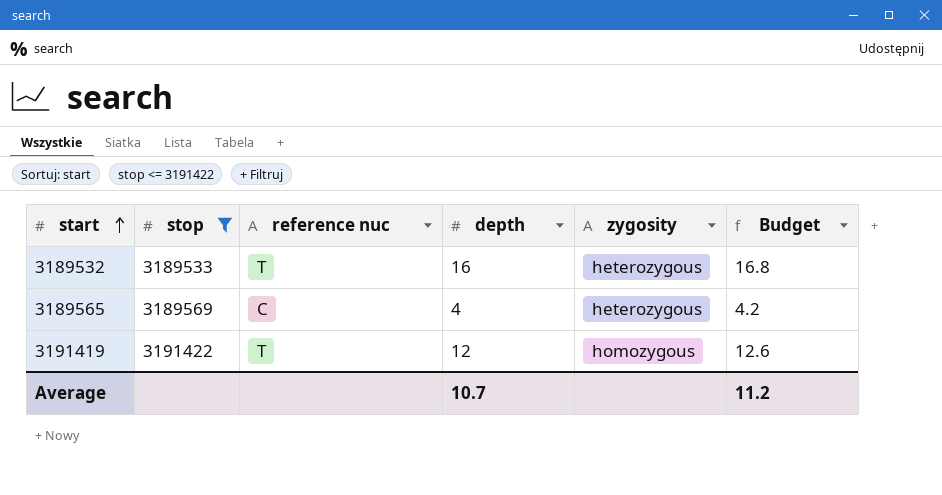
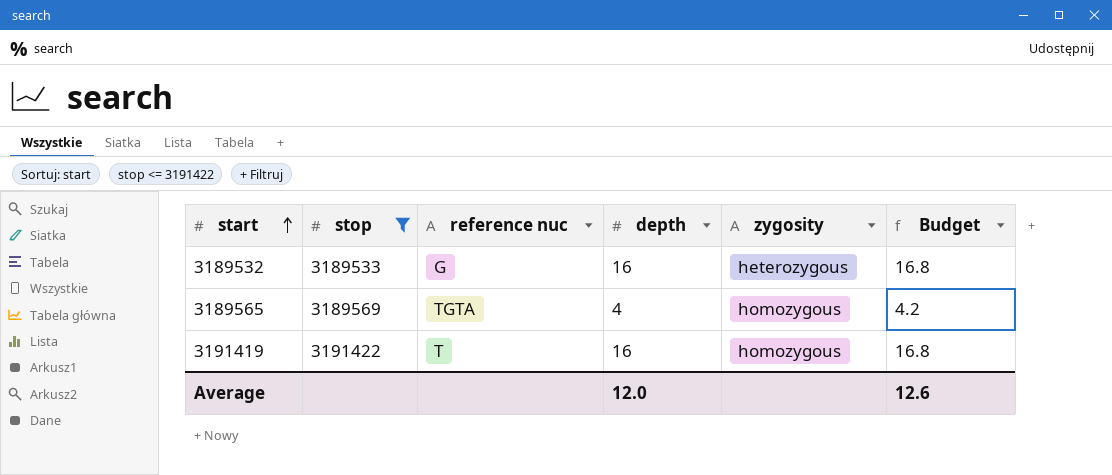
3189532 | reference nuc: T -> G
3189565 | reference nuc: C -> TGTA
3189565 | zygosity: heterozygous -> homozygous
3191419 | depth: 12 -> 16
3191419 | Budget: 12.6 -> 16.8
Average | depth: 10.7 -> 12.0
Average | Budget: 11.2 -> 12.6

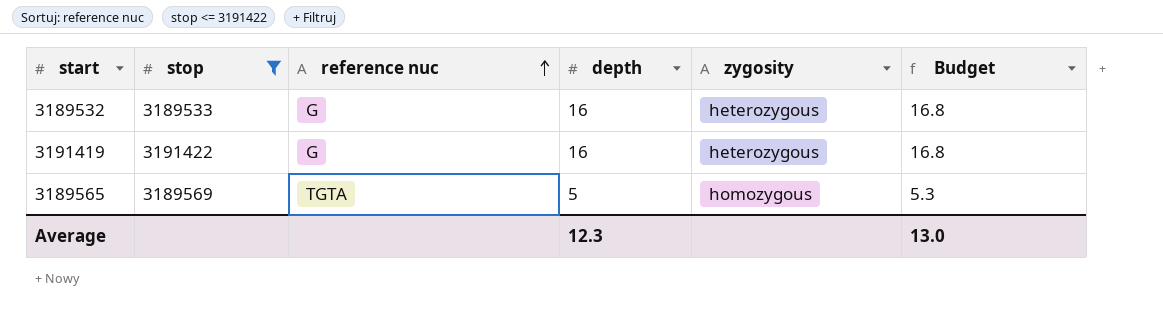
row order: start ascending -> reference nuc ascending
3191419 | reference nuc: T -> G
3191419 | zygosity: homozygous -> heterozygous
3189565 | depth: 4 -> 5
3189565 | Budget: 4.2 -> 5.3
Average | depth: 12.0 -> 12.3
Average | Budget: 12.6 -> 13.0

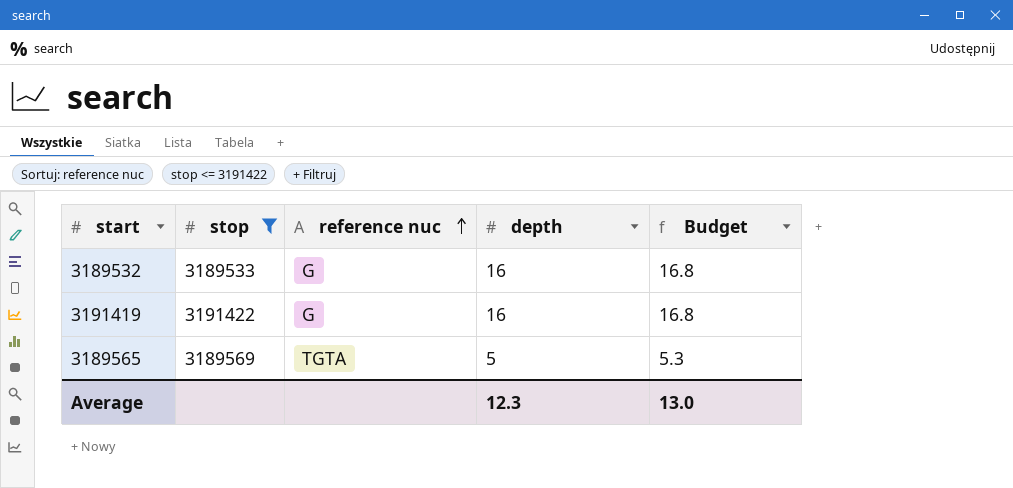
column zygosity | position: 5 -> none

